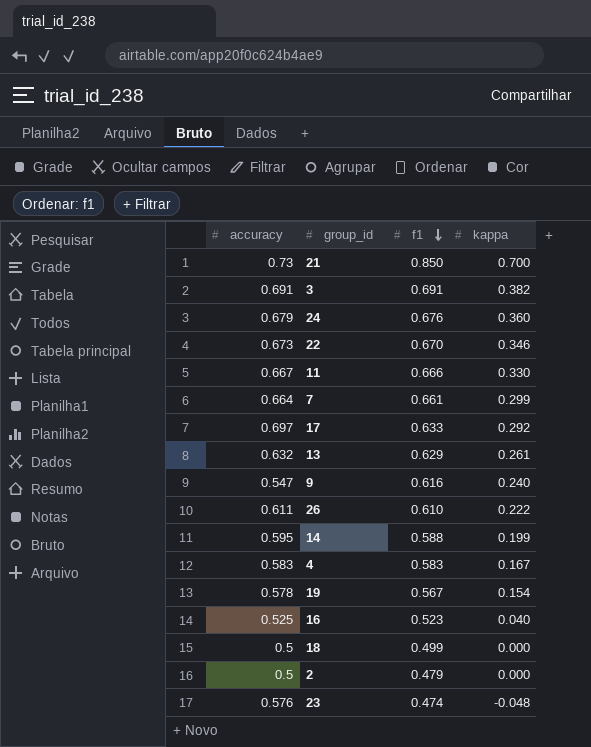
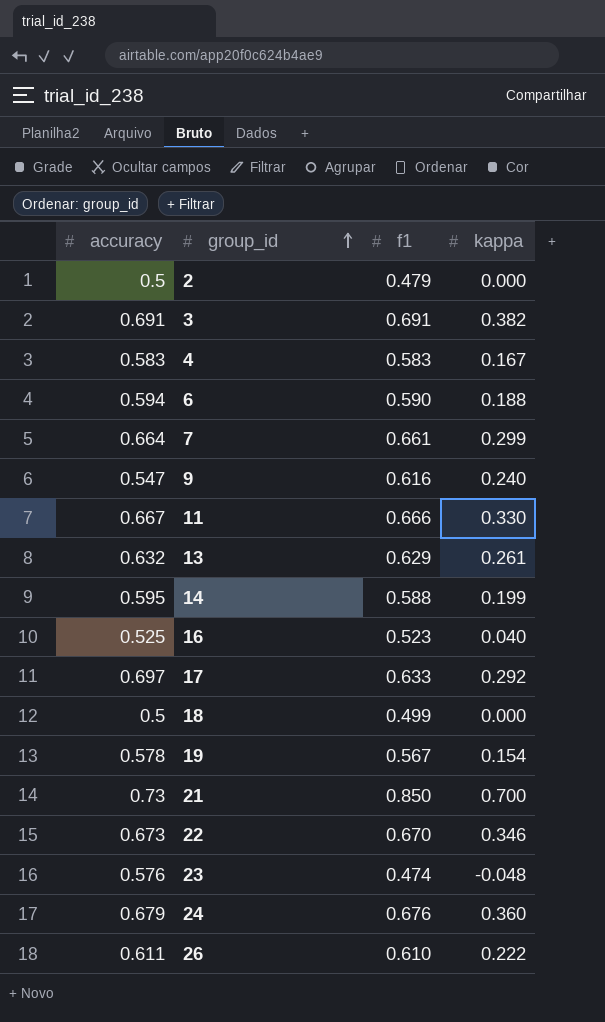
row order: f1 descending -> group_id ascending
row 6: none -> 0.594 | 0.590 | 0.188

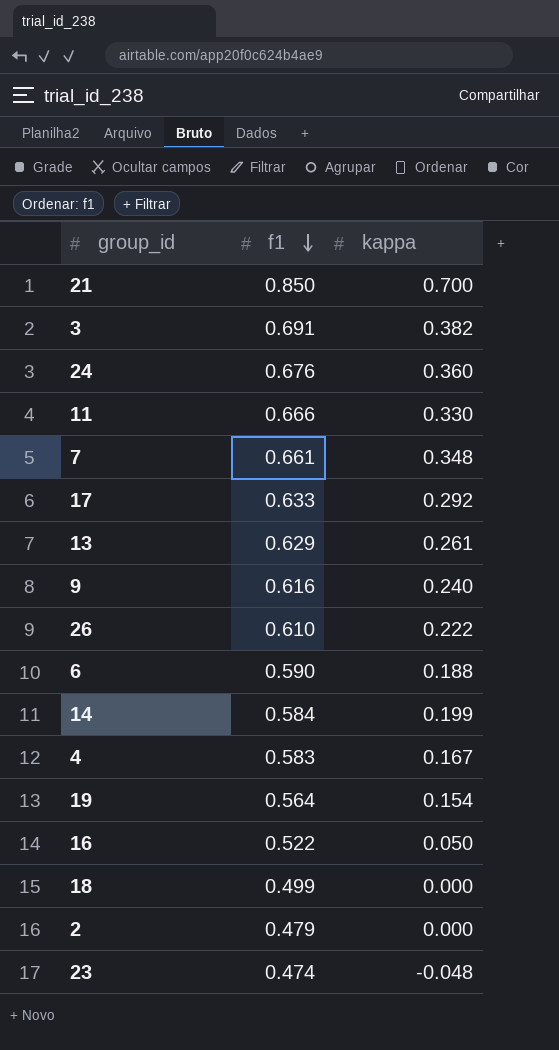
row order: group_id ascending -> f1 descending
column accuracy | position: 1 -> none
row 22: 0.673 | 0.670 | 0.346 -> none
7 | kappa: 0.299 -> 0.348
14 | f1: 0.588 -> 0.584
19 | f1: 0.567 -> 0.564
16 | f1: 0.523 -> 0.522
16 | kappa: 0.040 -> 0.050

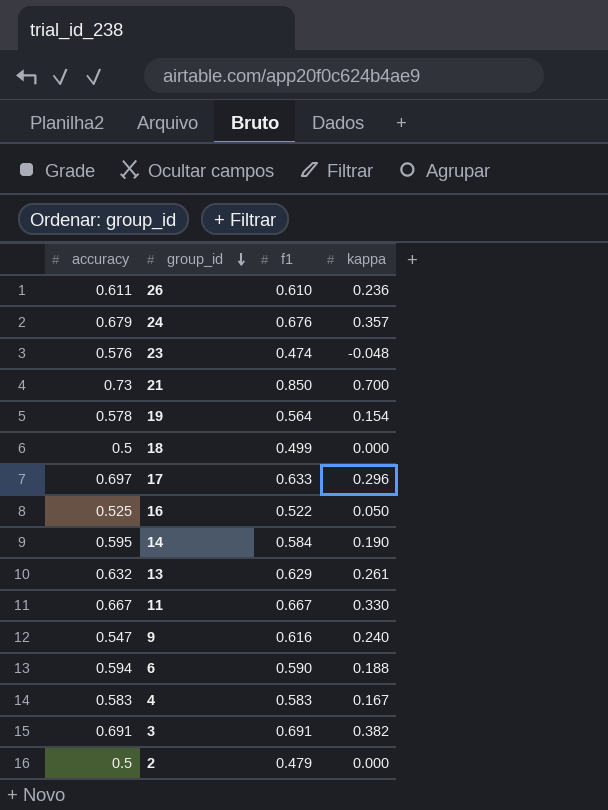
row order: f1 descending -> group_id descending
column accuracy | position: none -> 1
row 7: 0.661 | 0.348 -> none
26 | kappa: 0.222 -> 0.236
24 | kappa: 0.360 -> 0.357
17 | kappa: 0.292 -> 0.296
14 | kappa: 0.199 -> 0.190
11 | f1: 0.666 -> 0.667

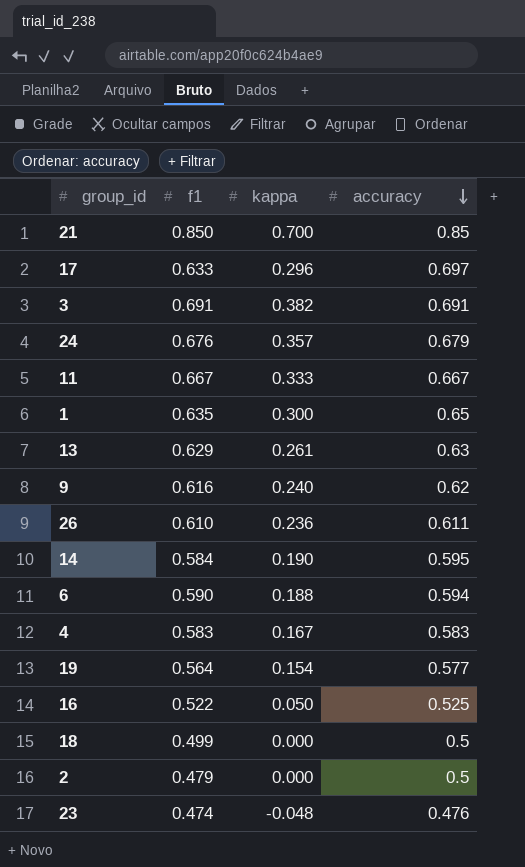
row order: group_id descending -> accuracy descending
column accuracy | position: 1 -> 4
21 | accuracy: 0.73 -> 0.85
11 | kappa: 0.330 -> 0.333
row 1: none -> 0.635 | 0.300 | 0.65
13 | accuracy: 0.632 -> 0.63
9 | accuracy: 0.547 -> 0.62
19 | accuracy: 0.578 -> 0.577
23 | accuracy: 0.576 -> 0.476

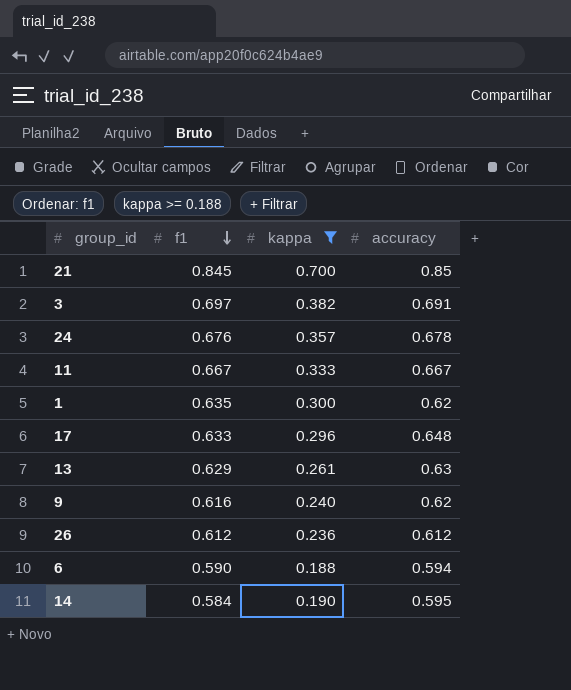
filter: none -> kappa >= 0.188
row order: accuracy descending -> f1 descending
21 | f1: 0.850 -> 0.845
3 | f1: 0.691 -> 0.697
24 | accuracy: 0.679 -> 0.678
1 | accuracy: 0.65 -> 0.62
17 | accuracy: 0.697 -> 0.648
26 | f1: 0.610 -> 0.612
26 | accuracy: 0.611 -> 0.612

